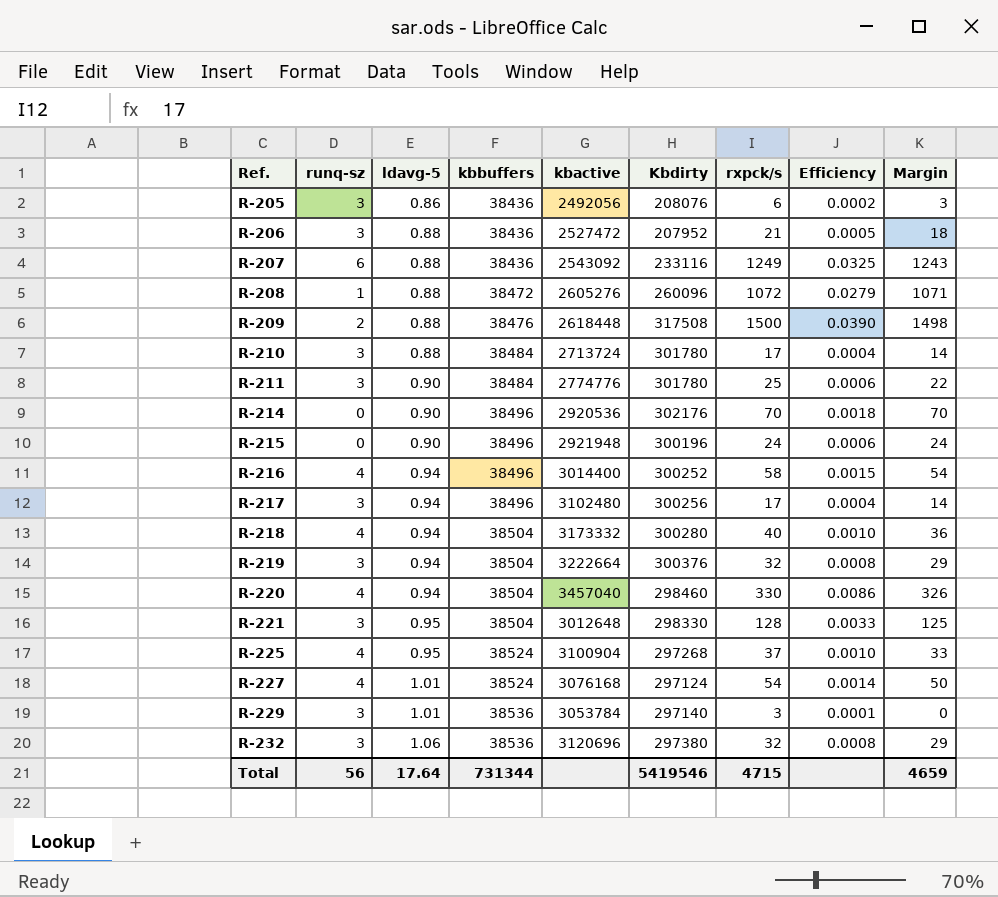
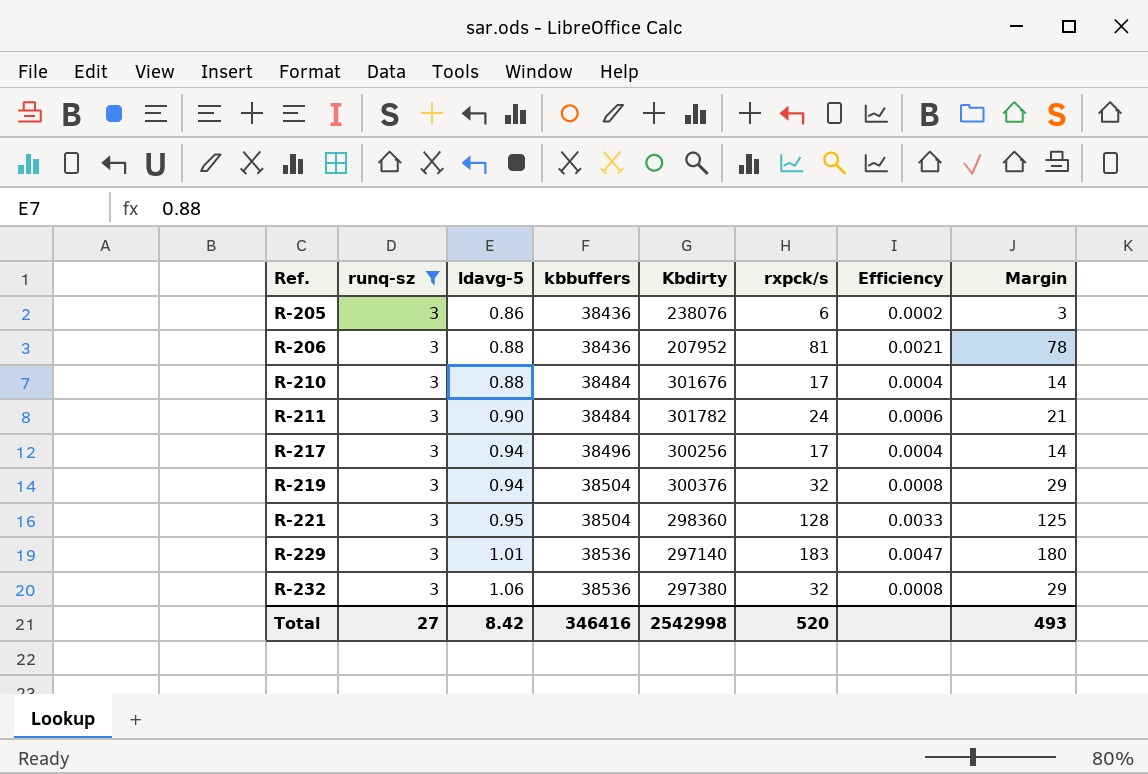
filter: none -> runq-sz = 3
column kbactive | position: 5 -> none
R-205 | Kbdirty: 208076 -> 238076
R-206 | rxpck/s: 21 -> 81
R-206 | Efficiency: 0.0005 -> 0.0021
R-206 | Margin: 18 -> 78
R-210 | Kbdirty: 301780 -> 301676
R-211 | Kbdirty: 301780 -> 301782
R-211 | rxpck/s: 25 -> 24
R-211 | Margin: 22 -> 21
R-221 | Kbdirty: 298330 -> 298360
R-229 | rxpck/s: 3 -> 183
R-229 | Efficiency: 0.0001 -> 0.0047
R-229 | Margin: 0 -> 180
Total | runq-sz: 56 -> 27
Total | ldavg-5: 17.64 -> 8.42
Total | kbbuffers: 731344 -> 346416
Total | Kbdirty: 5419546 -> 2542998
Total | rxpck/s: 4715 -> 520
Total | Margin: 4659 -> 493

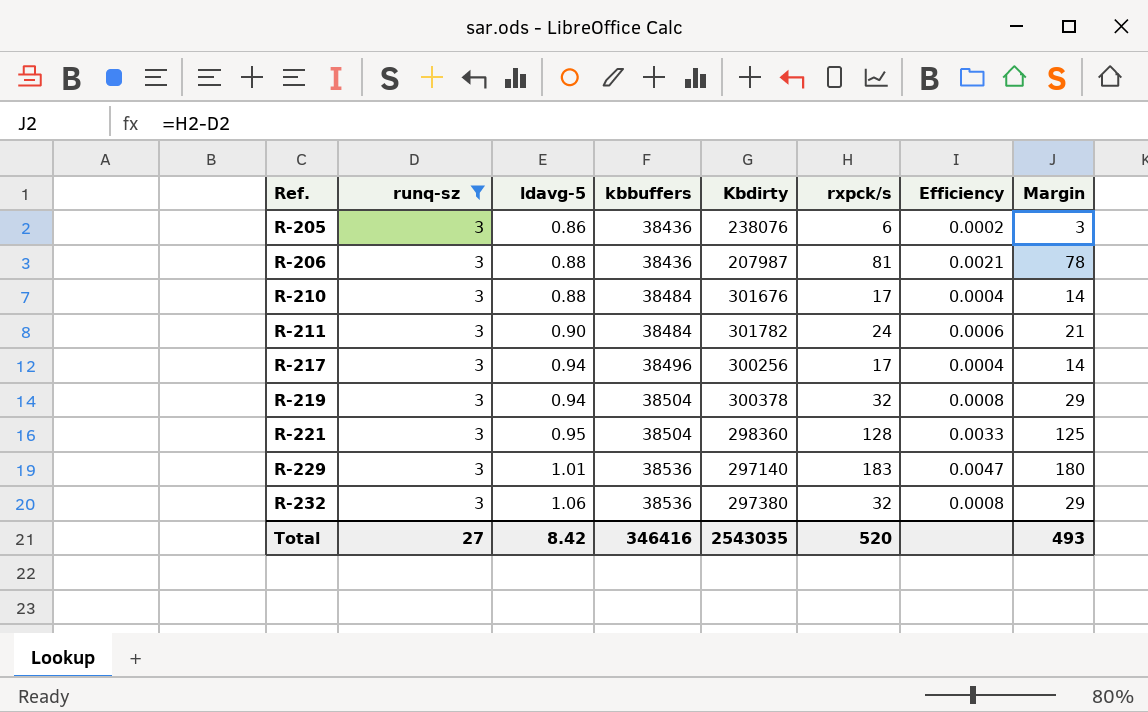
R-206 | Kbdirty: 207952 -> 207987
R-219 | Kbdirty: 300376 -> 300378
Total | Kbdirty: 2542998 -> 2543035

